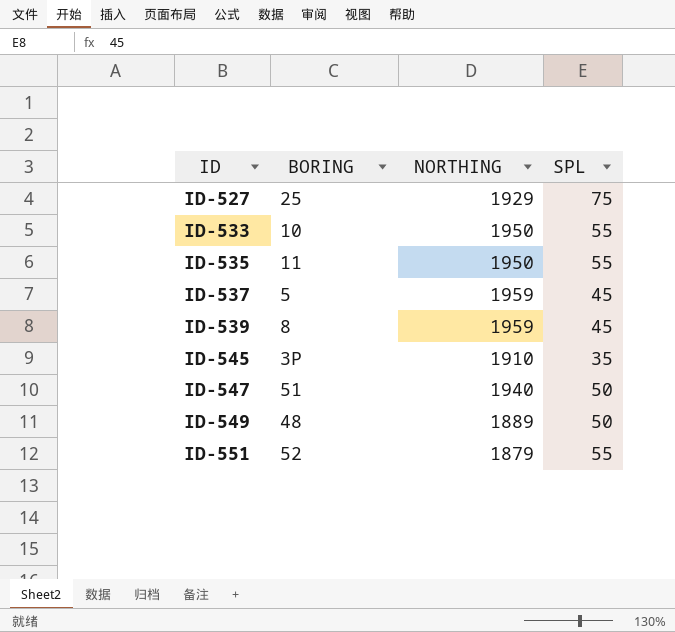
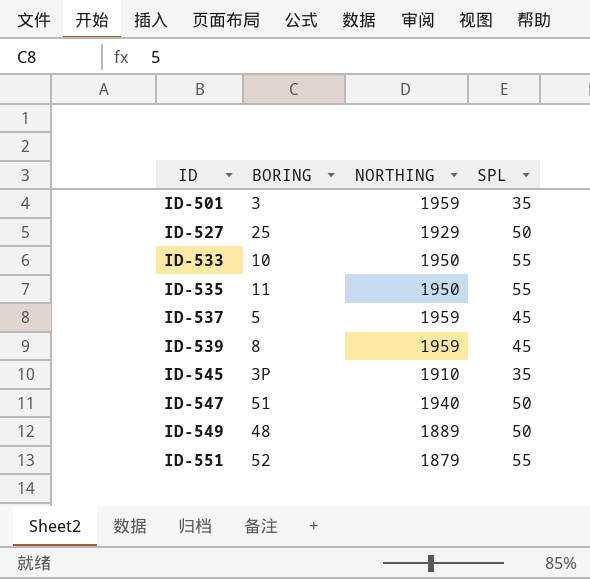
row ID-501: none -> 3 | 1959 | 35
ID-527 | SPL: 75 -> 50

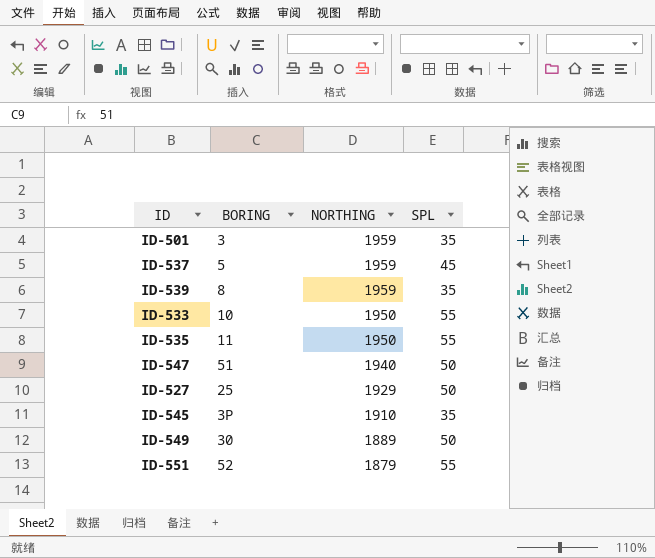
row order: ID ascending -> NORTHING descending
ID-539 | SPL: 45 -> 35
ID-549 | BORING: 48 -> 30

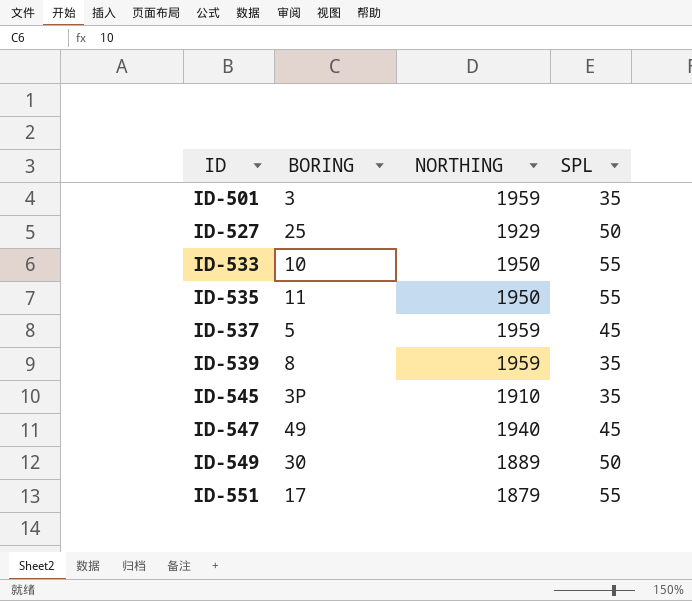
row order: NORTHING descending -> ID ascending
ID-547 | BORING: 51 -> 49
ID-547 | SPL: 50 -> 45
ID-551 | BORING: 52 -> 17

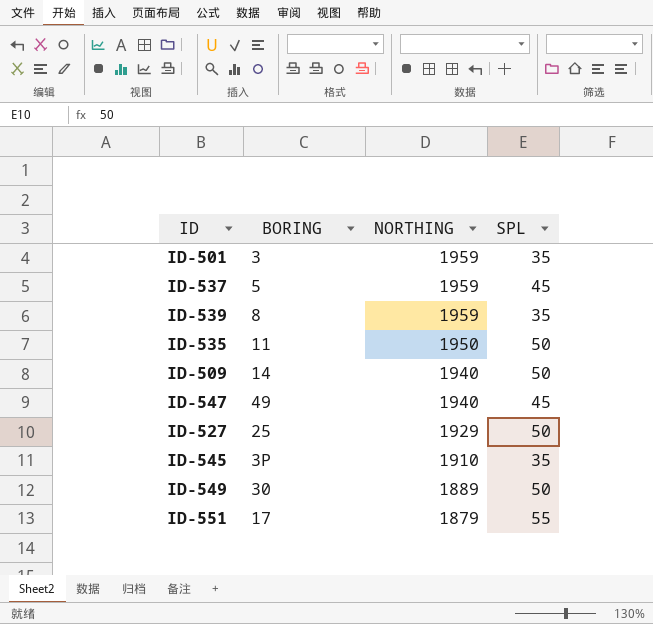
row order: ID ascending -> NORTHING descending
row ID-533: 10 | 1950 | 55 -> none
ID-535 | SPL: 55 -> 50
row ID-509: none -> 14 | 1940 | 50

